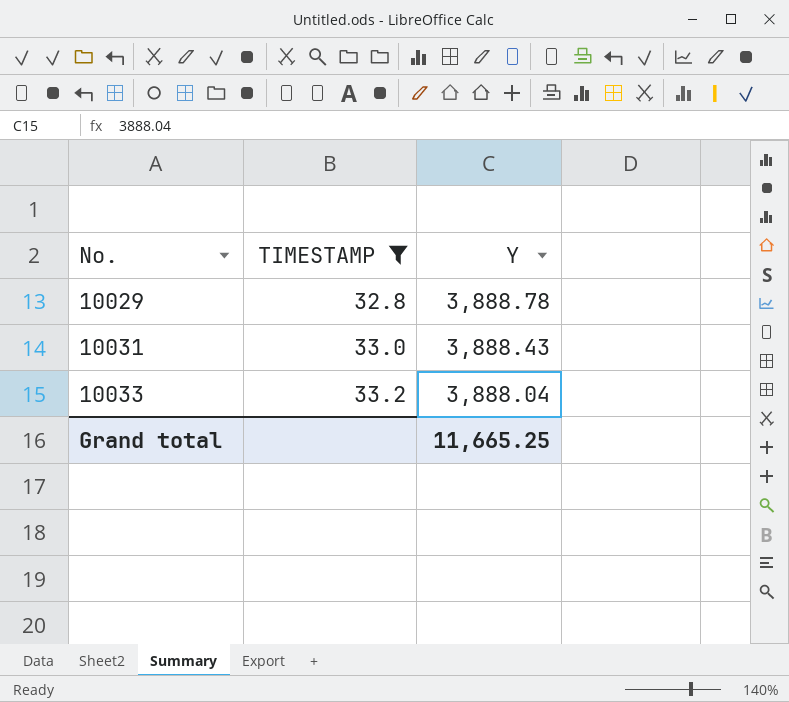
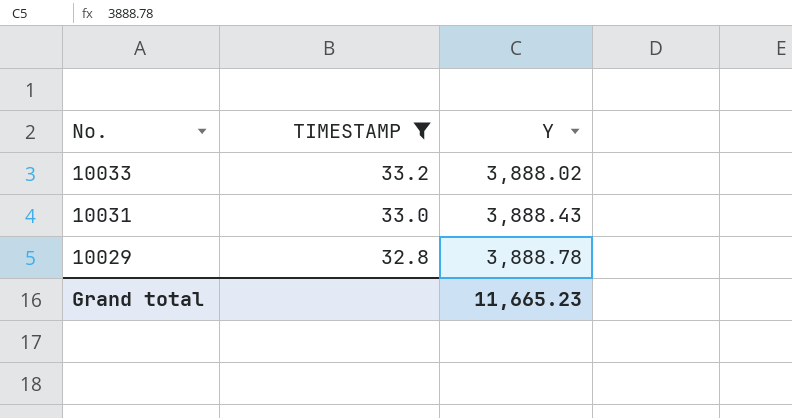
row order: No. ascending -> No. descending
10033 | Y: 3,888.04 -> 3,888.02
Grand total | Y: 11,665.25 -> 11,665.23

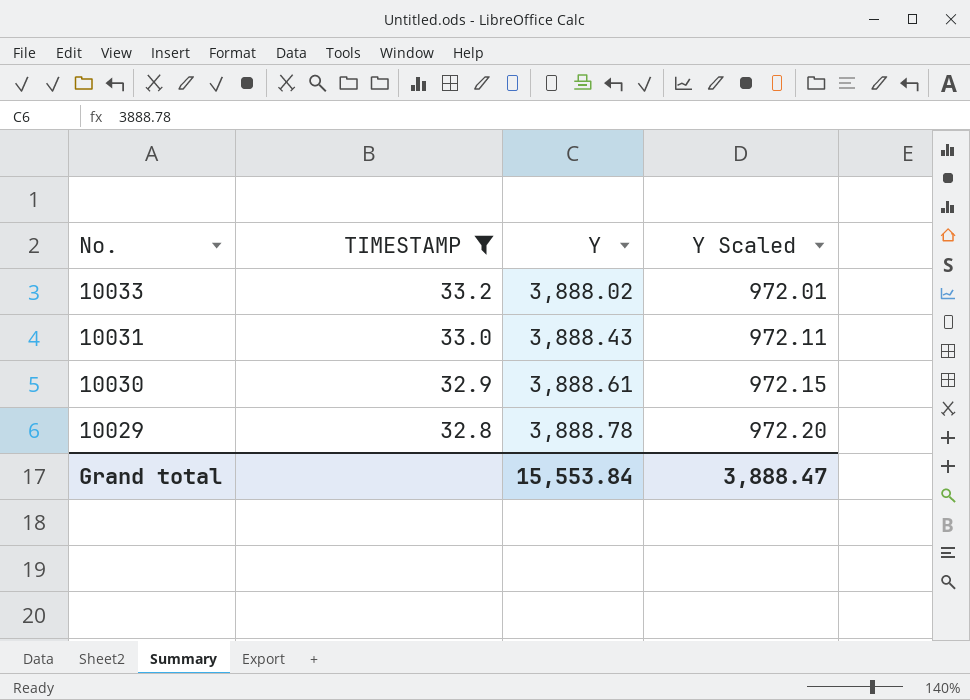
column Y Scaled | formula: none -> [Y] * 0.25
row 10030: none -> 32.9 | 3,888.61 | 972.15
Grand total | Y: 11,665.23 -> 15,553.84

